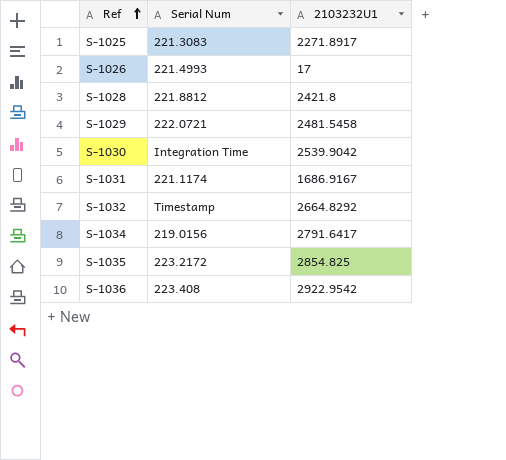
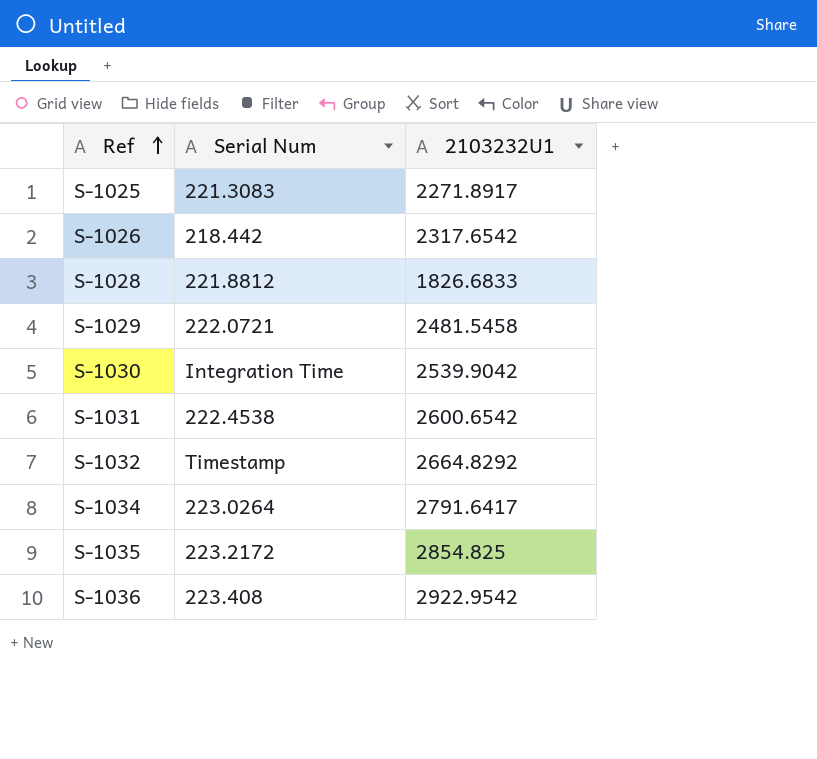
S-1026 | Serial Num: 221.4993 -> 218.442
S-1026 | 2103232U1: 17 -> 2317.6542
S-1028 | 2103232U1: 2421.8 -> 1826.6833
S-1031 | Serial Num: 221.1174 -> 222.4538
S-1031 | 2103232U1: 1686.9167 -> 2600.6542
S-1034 | Serial Num: 219.0156 -> 223.0264

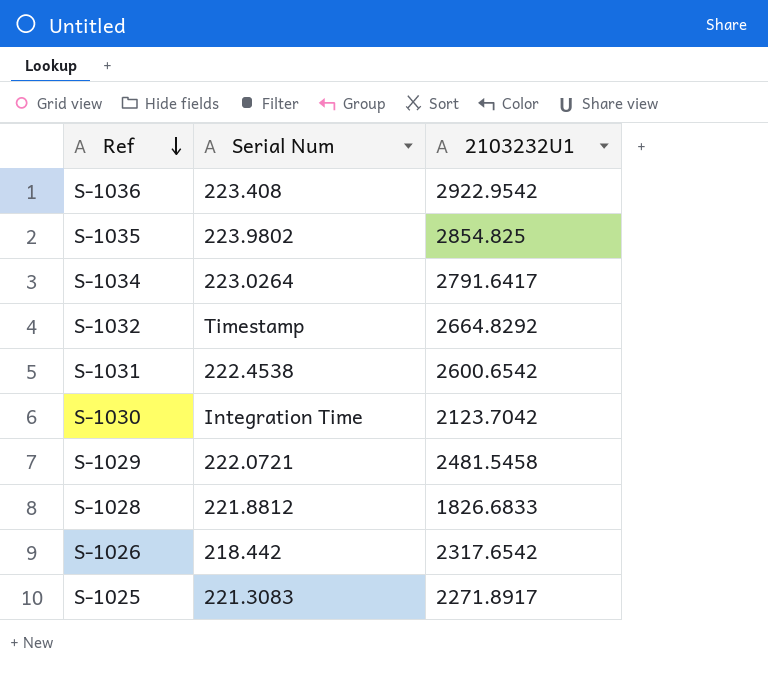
row order: Ref ascending -> Ref descending
S-1035 | Serial Num: 223.2172 -> 223.9802
S-1030 | 2103232U1: 2539.9042 -> 2123.7042

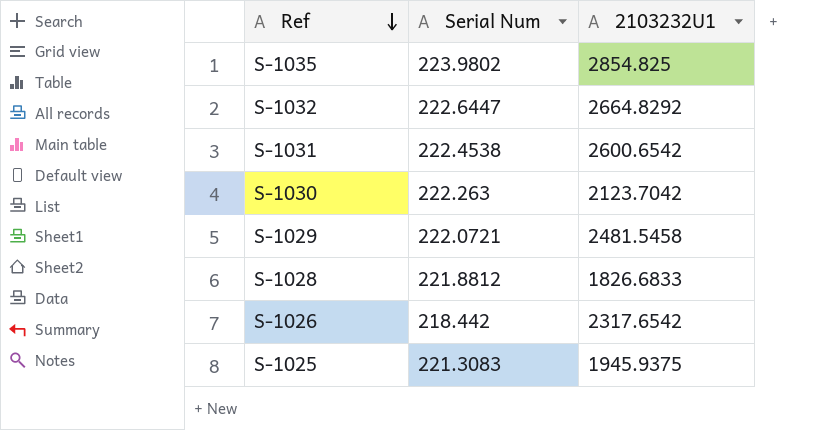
row S-1036: 223.408 | 2922.9542 -> none
row S-1034: 223.0264 | 2791.6417 -> none
S-1032 | Serial Num: Timestamp -> 222.6447
S-1030 | Serial Num: Integration Time -> 222.263
S-1025 | 2103232U1: 2271.8917 -> 1945.9375

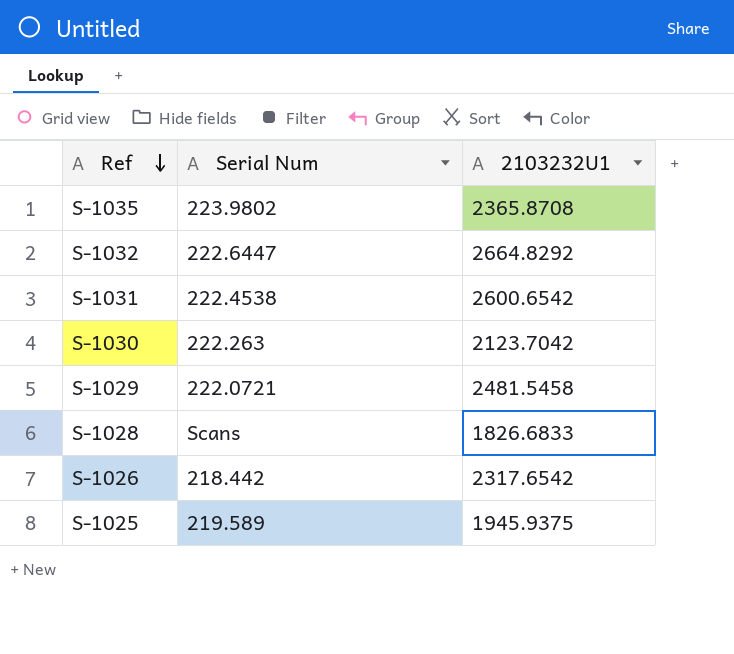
S-1035 | 2103232U1: 2854.825 -> 2365.8708
S-1028 | Serial Num: 221.8812 -> Scans
S-1025 | Serial Num: 221.3083 -> 219.589

